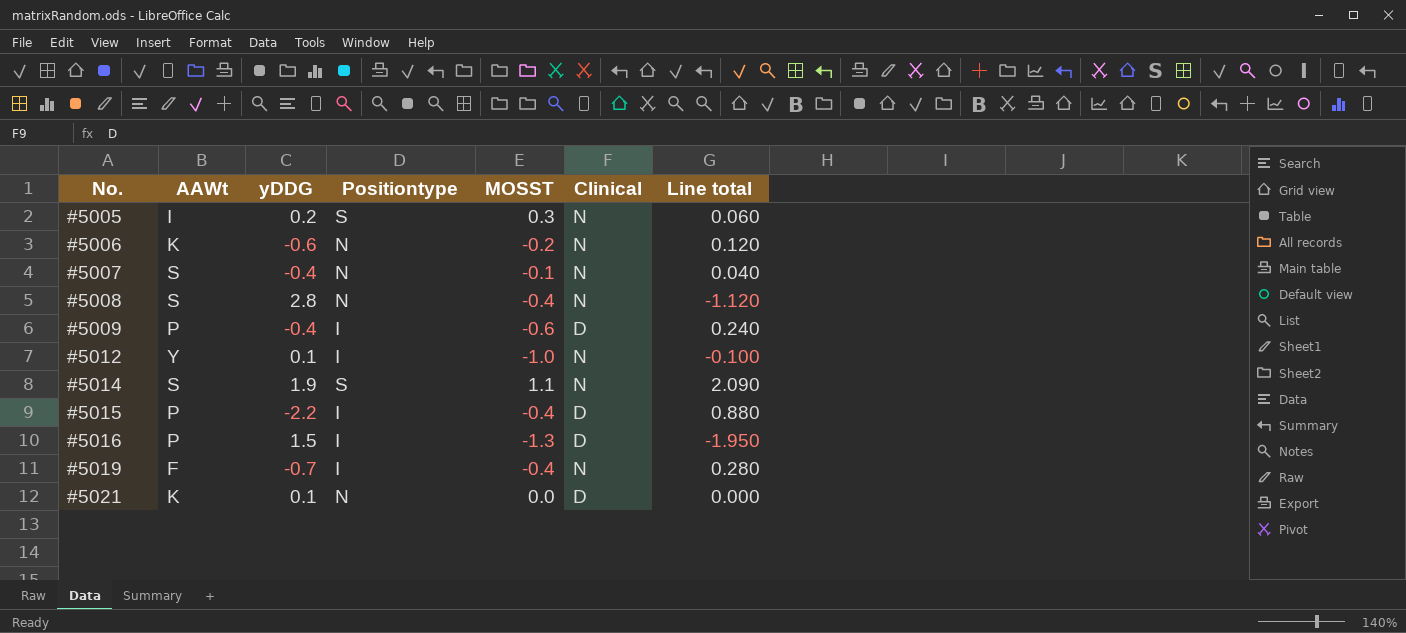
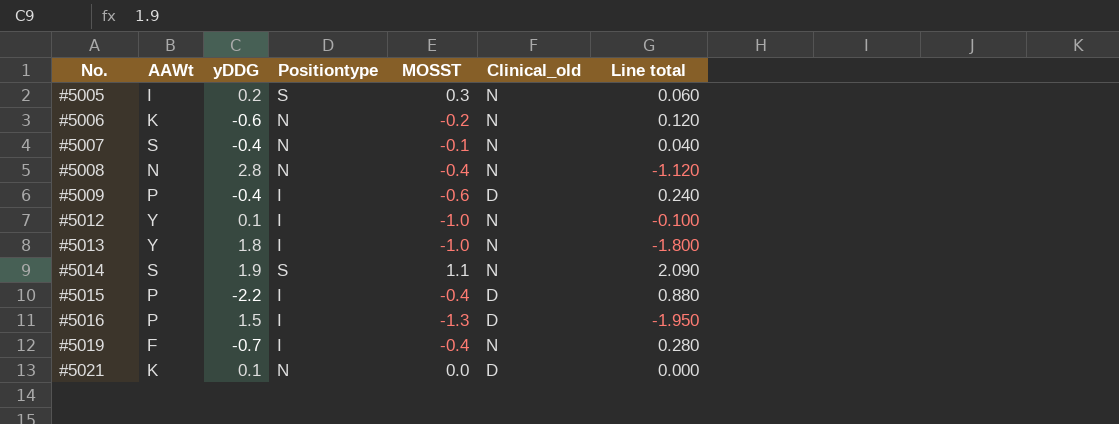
column name: Clinical -> Clinical_old
#5008 | AAWt: S -> N
row #5013: none -> Y | 1.8 | I | -1.0 | N | -1.800

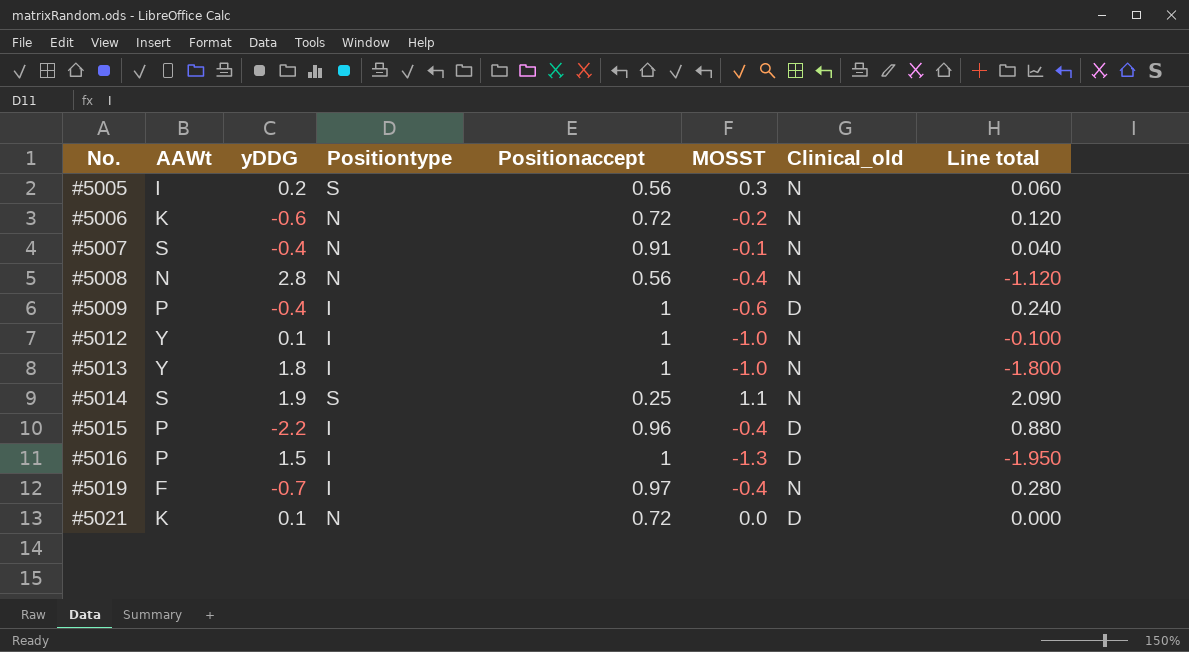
column Positionaccept | position: none -> 5

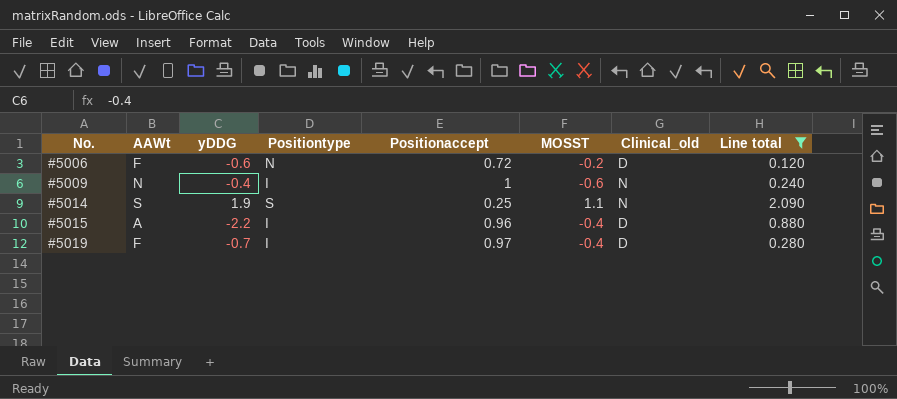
filter: none -> Line total >= 0.120
#5006 | AAWt: K -> F
#5006 | Clinical_old: N -> D
#5009 | AAWt: P -> N
#5009 | Clinical_old: D -> N
#5015 | AAWt: P -> A
#5019 | Clinical_old: N -> D

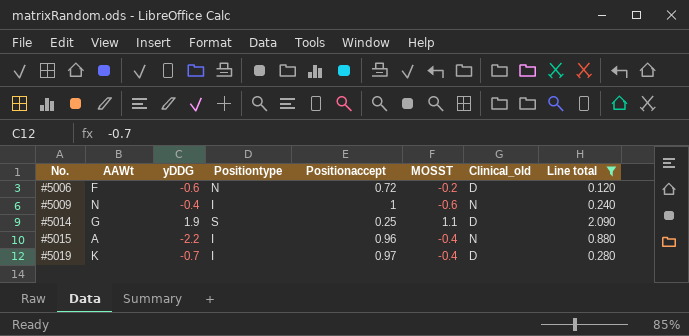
#5014 | AAWt: S -> G
#5014 | Clinical_old: N -> D
#5015 | Clinical_old: D -> N
#5019 | AAWt: F -> K

